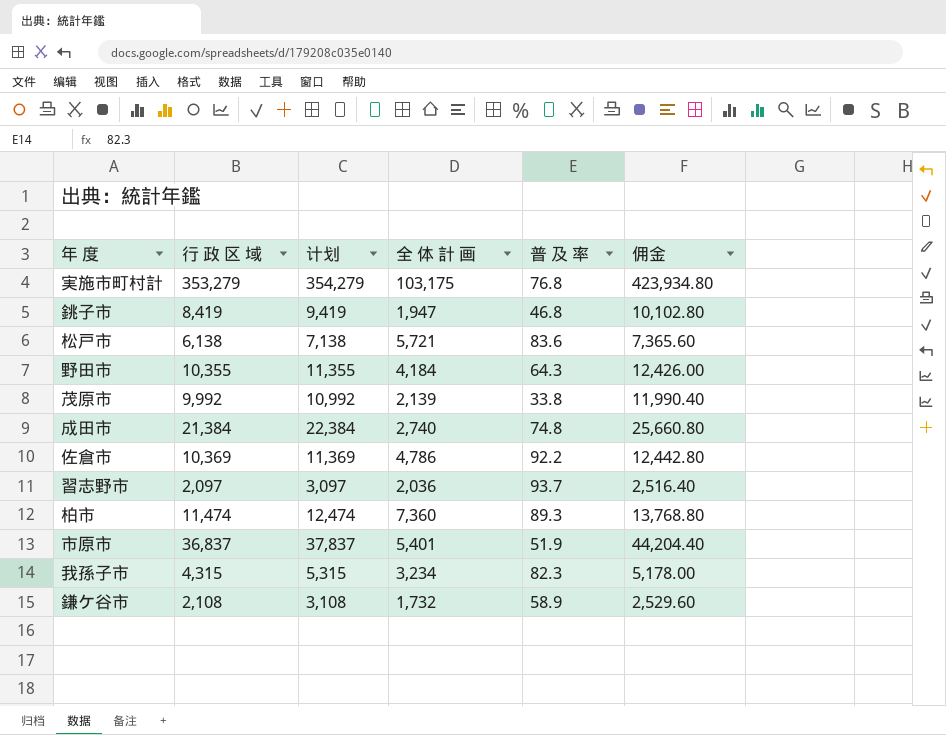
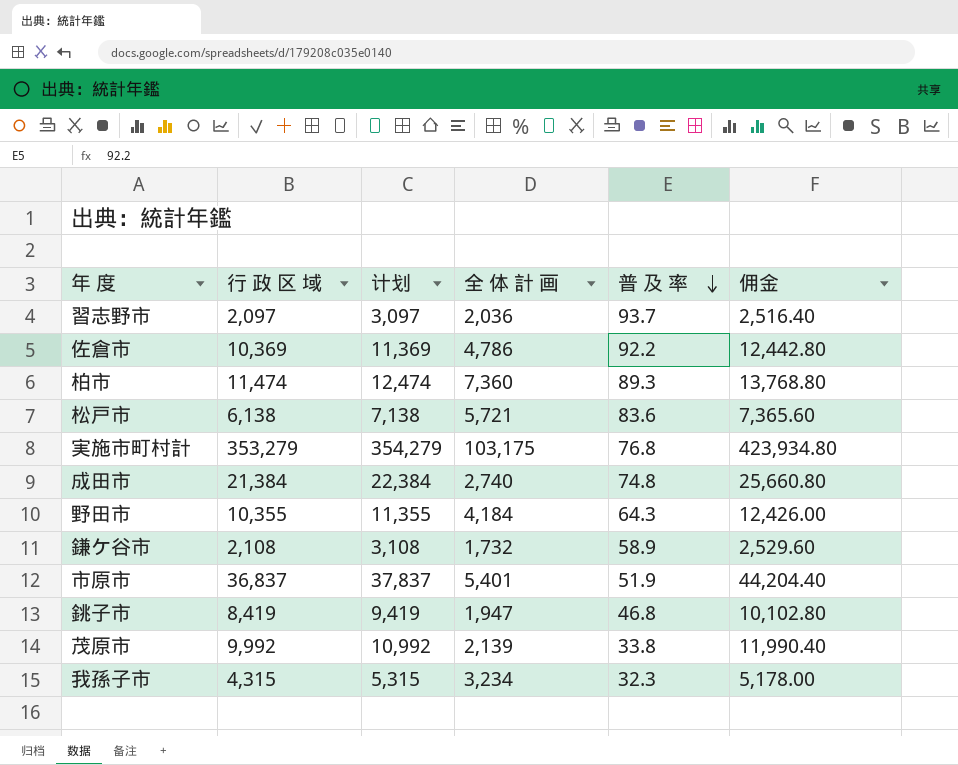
row order: none -> 普 及 率 descending
我孫子市 | 普 及 率: 82.3 -> 32.3

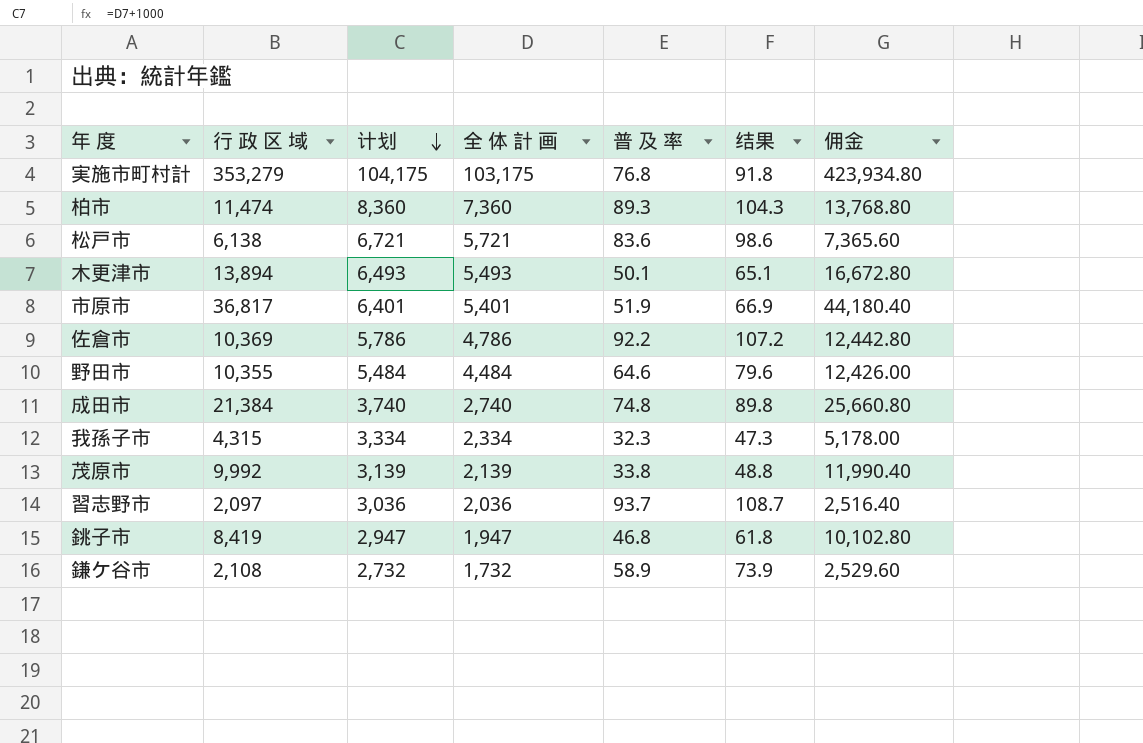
row order: 普 及 率 descending -> 计划 descending
column 计划 | formula: [行 政 区 域] + 1000 -> [全 体 計 画] + 1000
column 结果 | formula: none -> [普 及 率] + 15
row 木更津市: none -> 13,894 | 6,493 | 5,493 | 50.1 | 65.1 | 16,672.80
市原市 | 行 政 区 域: 36,837 -> 36,817
市原市 | 佣金: 44,204.40 -> 44,180.40
野田市 | 全 体 計 画: 4,184 -> 4,484
野田市 | 普 及 率: 64.3 -> 64.6
我孫子市 | 全 体 計 画: 3,234 -> 2,334

